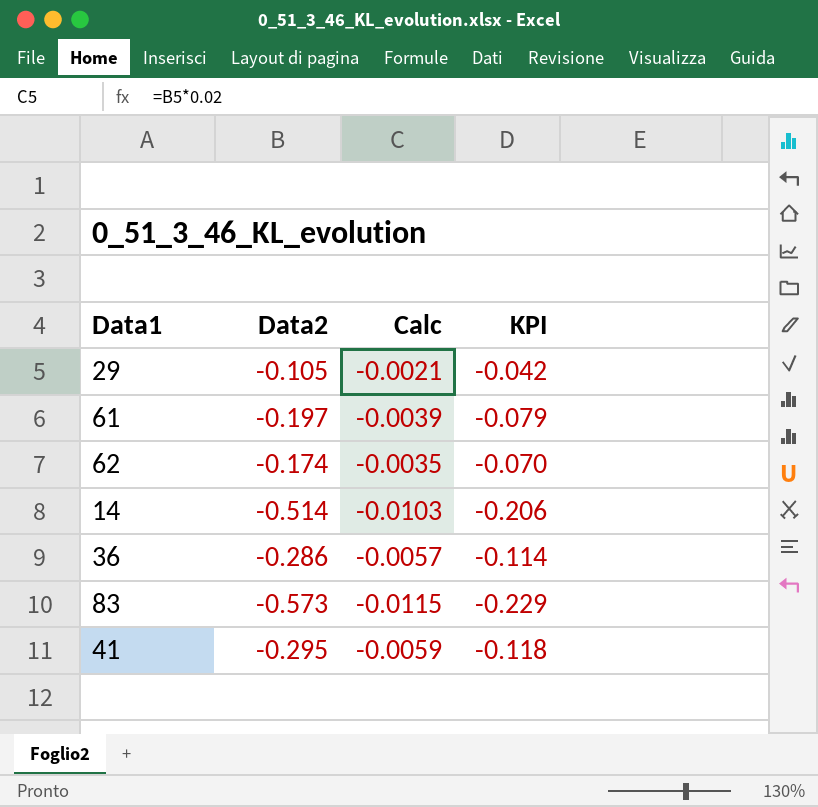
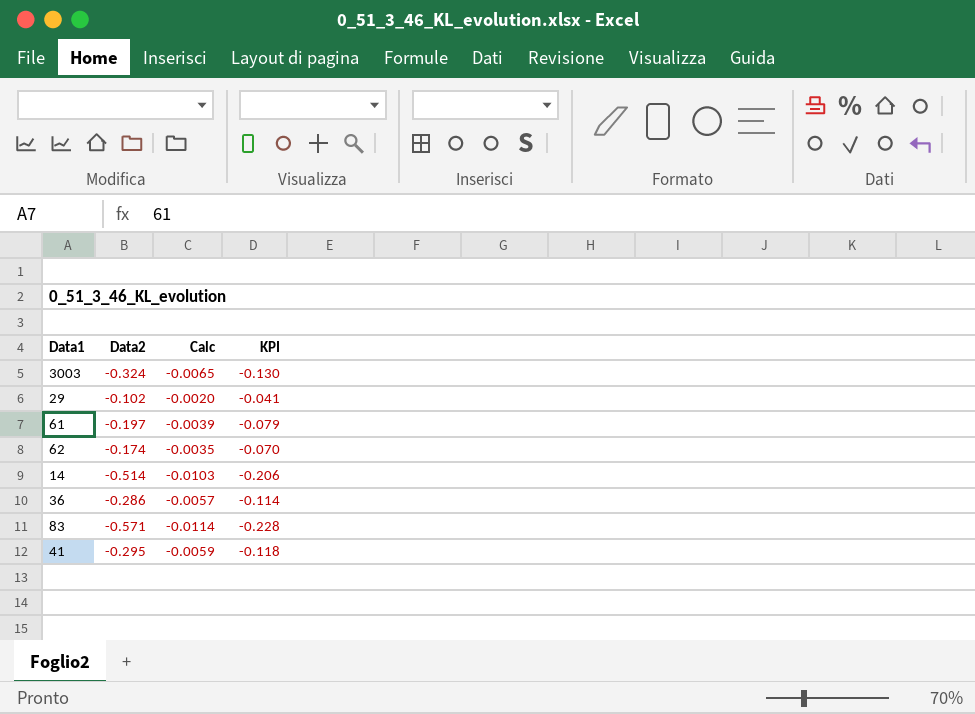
row 3003: none -> -0.324 | -0.0065 | -0.130
29 | Data2: -0.105 -> -0.102
29 | Calc: -0.0021 -> -0.0020
29 | KPI: -0.042 -> -0.041
83 | Data2: -0.573 -> -0.571
83 | Calc: -0.0115 -> -0.0114
83 | KPI: -0.229 -> -0.228

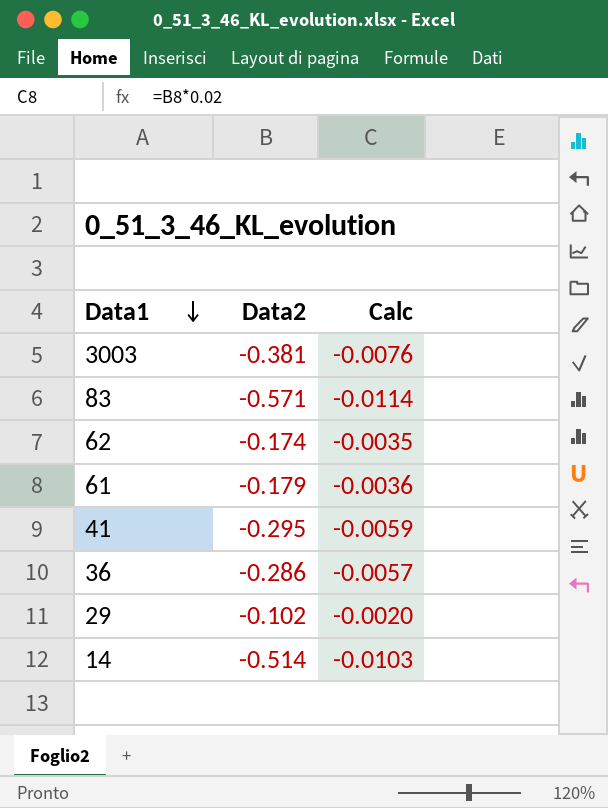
row order: none -> Data1 descending
column KPI | formula: [Data2] * 0.4 -> none
3003 | Data2: -0.324 -> -0.381
3003 | Calc: -0.0065 -> -0.0076
61 | Data2: -0.197 -> -0.179
61 | Calc: -0.0039 -> -0.0036

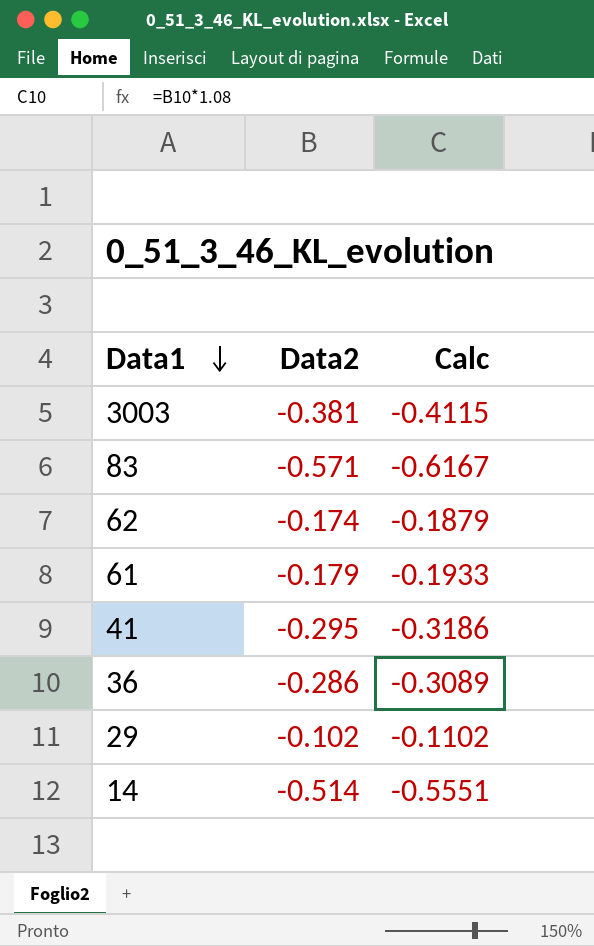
column Calc | formula: [Data2] * 0.02 -> [Data2] * 1.08

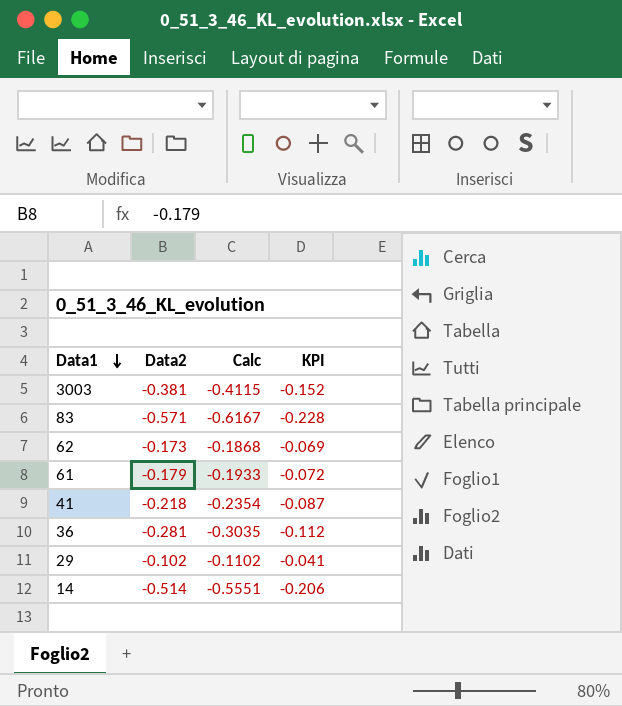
column KPI | formula: none -> [Data2] * 0.4
62 | Data2: -0.174 -> -0.173
62 | Calc: -0.1879 -> -0.1868
41 | Data2: -0.295 -> -0.218
41 | Calc: -0.3186 -> -0.2354
36 | Data2: -0.286 -> -0.281
36 | Calc: -0.3089 -> -0.3035

